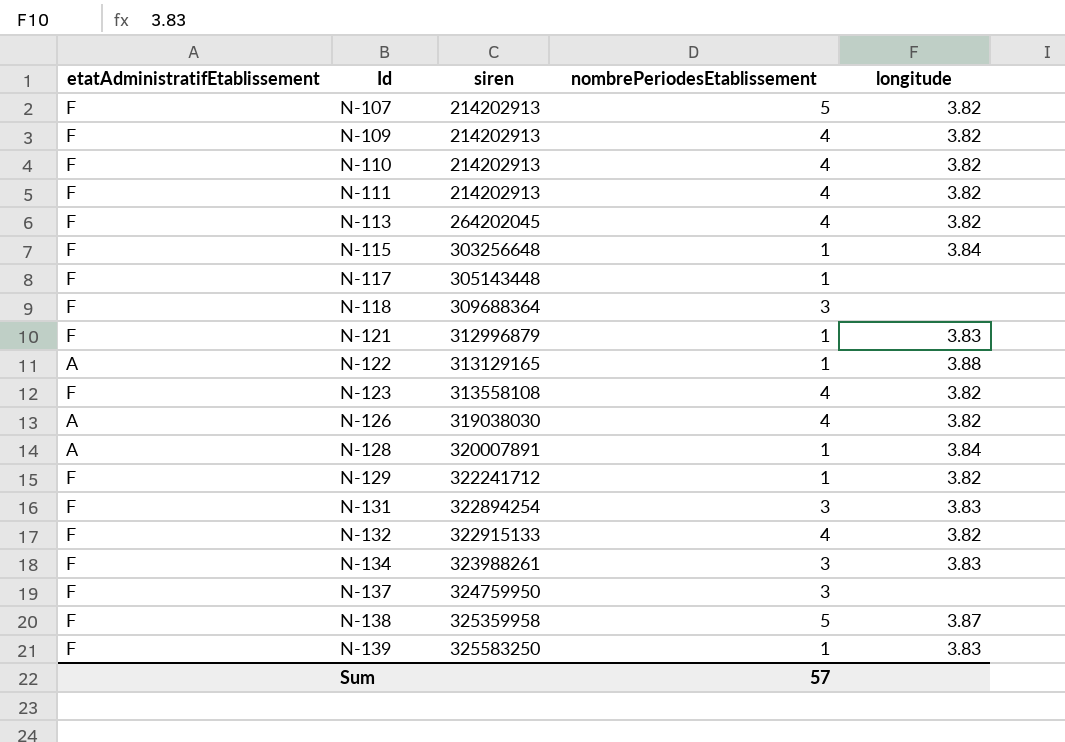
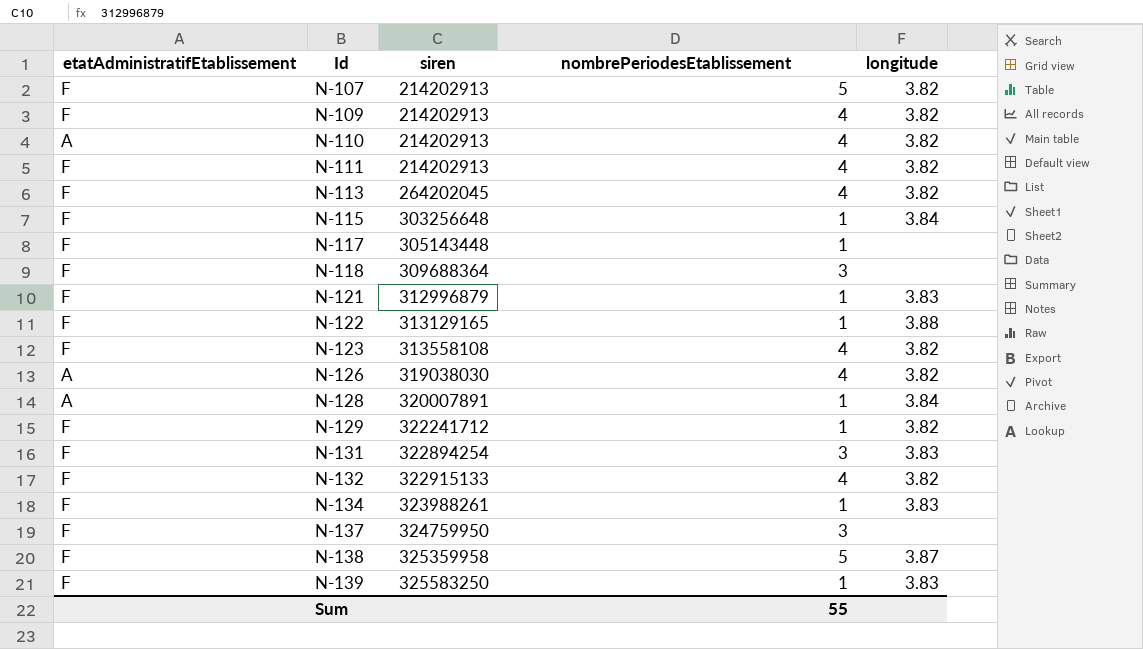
N-110 | etatAdministratifEtablissement: F -> A
N-122 | etatAdministratifEtablissement: A -> F
N-134 | nombrePeriodesEtablissement: 3 -> 1
Sum | nombrePeriodesEtablissement: 57 -> 55

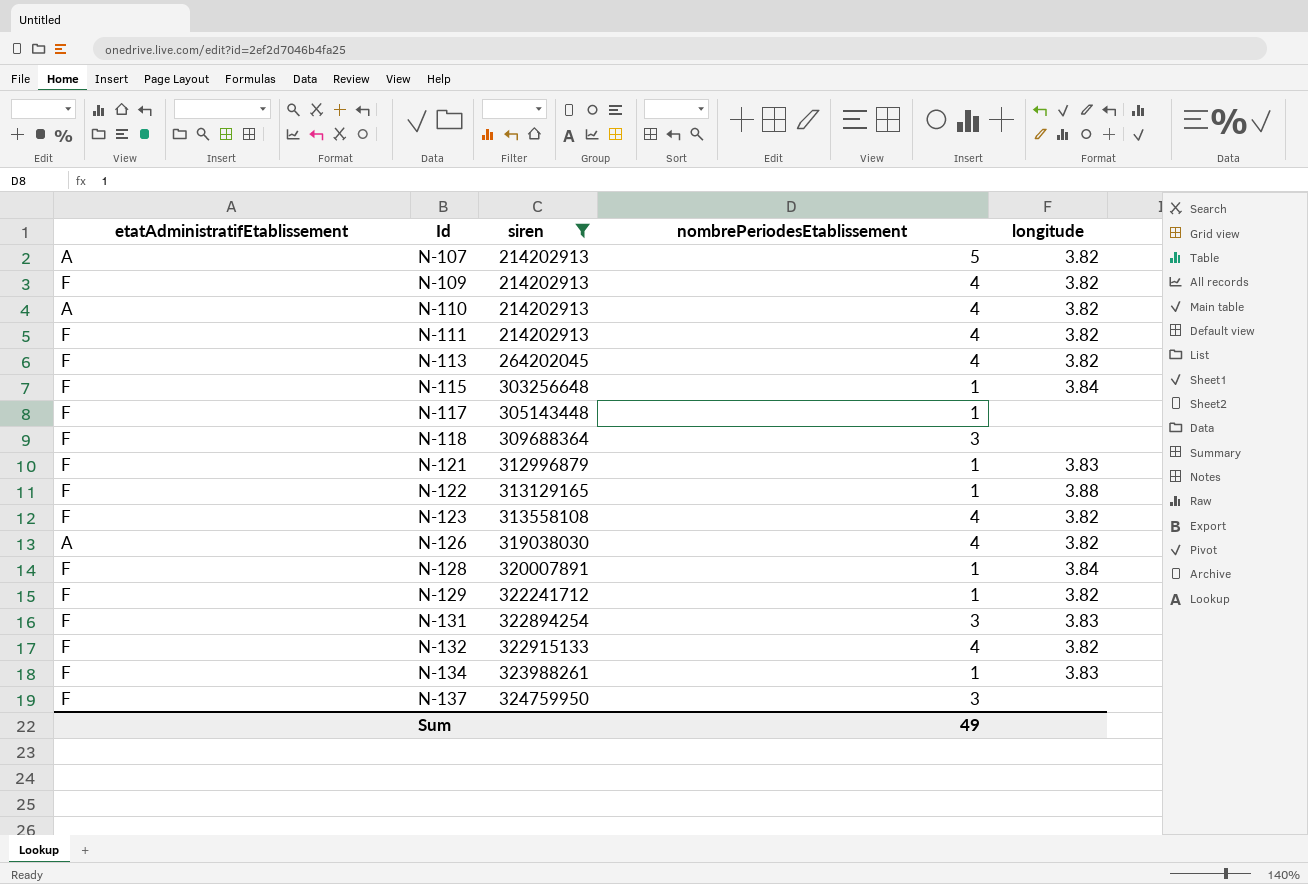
filter: none -> siren <= 324759950
N-107 | etatAdministratifEtablissement: F -> A
N-128 | etatAdministratifEtablissement: A -> F
Sum | nombrePeriodesEtablissement: 55 -> 49

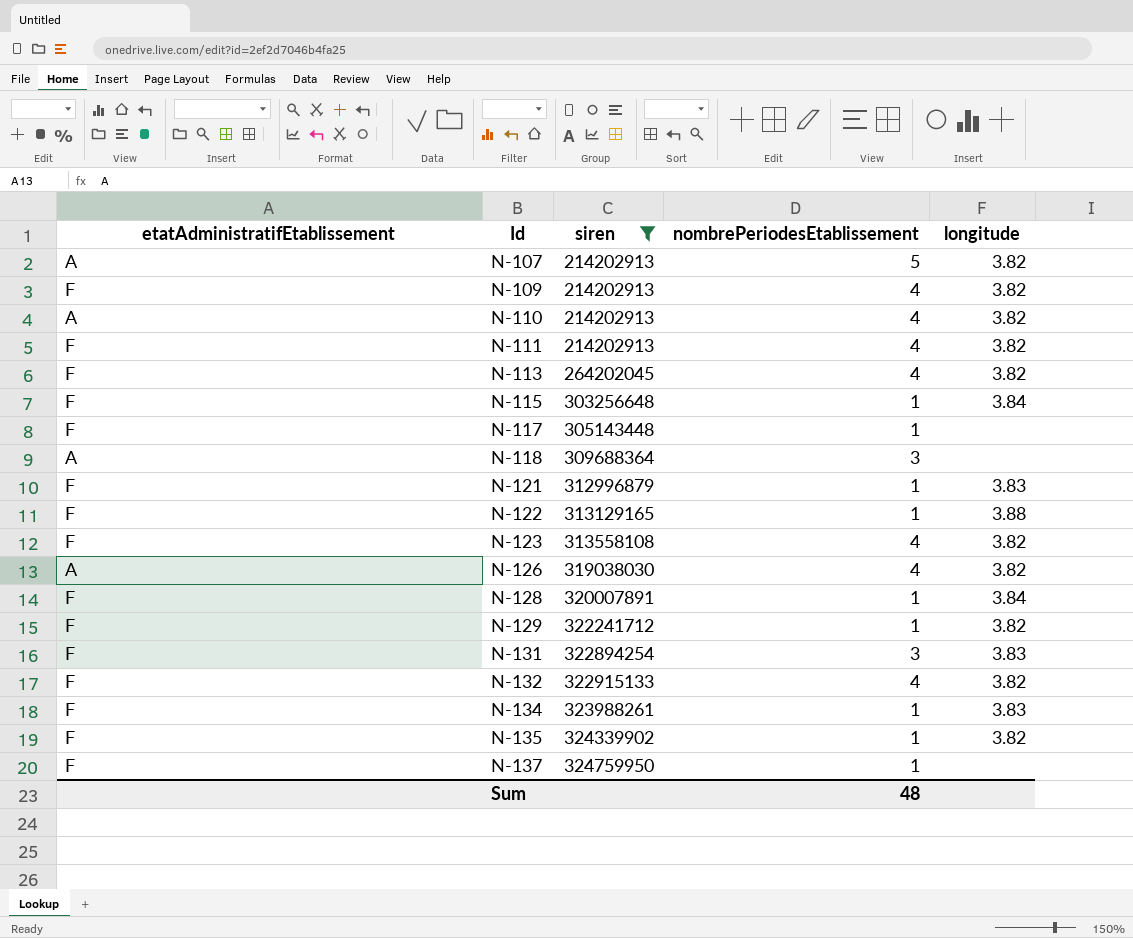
N-118 | etatAdministratifEtablissement: F -> A
row N-135: none -> F | 324339902 | 1 | 3.82
N-137 | nombrePeriodesEtablissement: 3 -> 1
Sum | nombrePeriodesEtablissement: 49 -> 48

